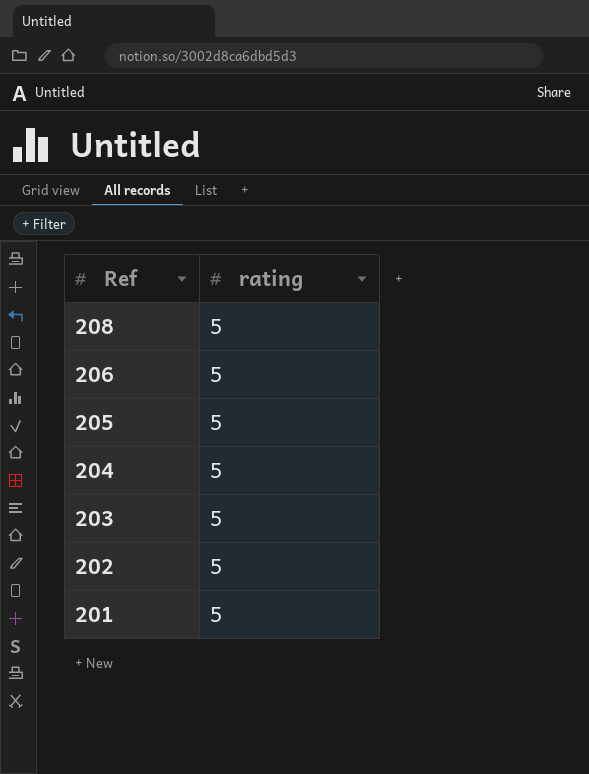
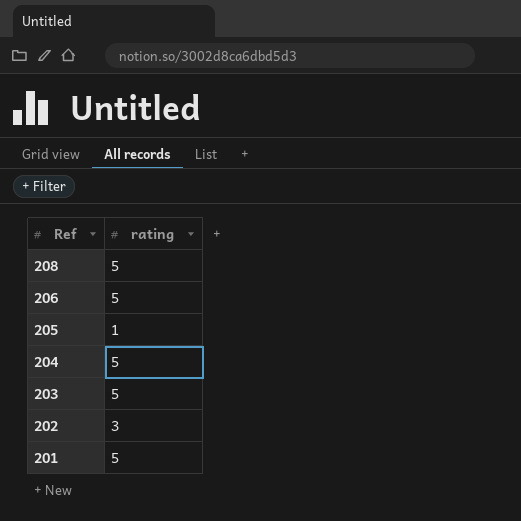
205 | rating: 5 -> 1
202 | rating: 5 -> 3

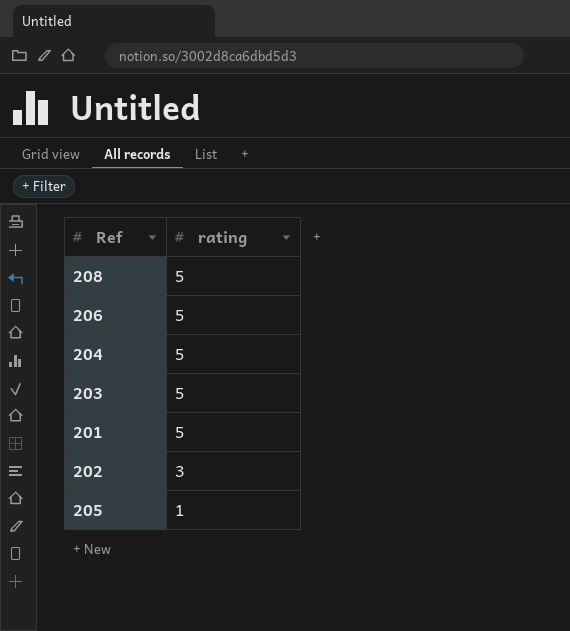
row order: Ref descending -> rating descending

